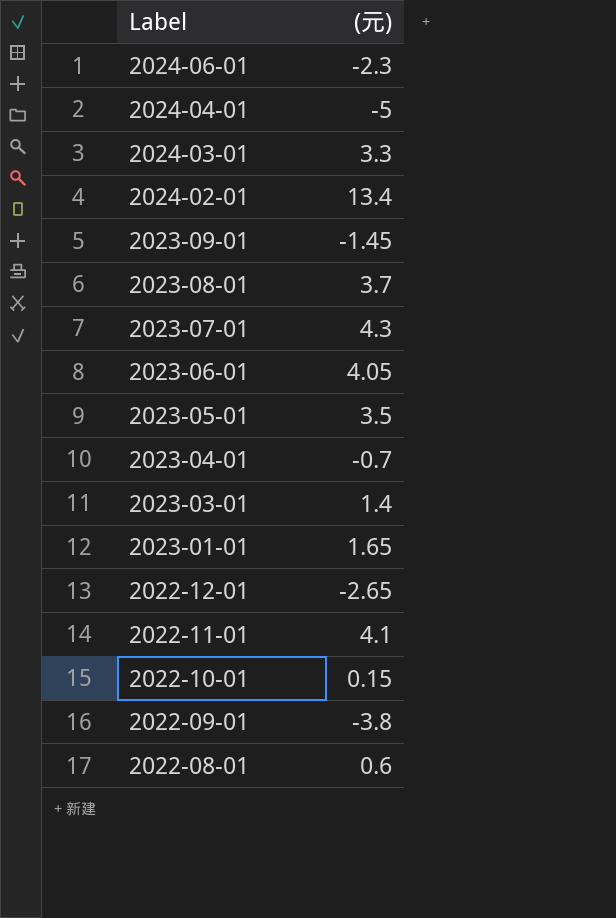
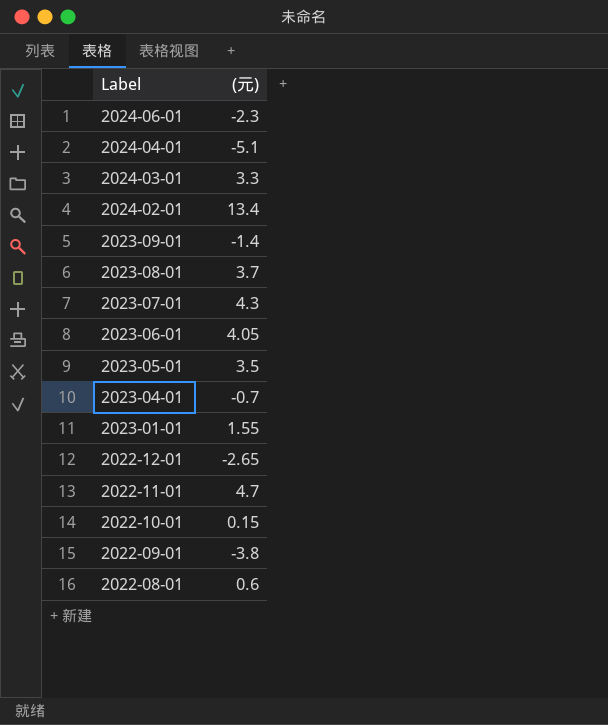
row 2023-03-01: 1.4 -> none
2024-04-01 | (元): -5 -> -5.1
2023-09-01 | (元): -1.45 -> -1.4
2023-01-01 | (元): 1.65 -> 1.55
2022-11-01 | (元): 4.1 -> 4.7

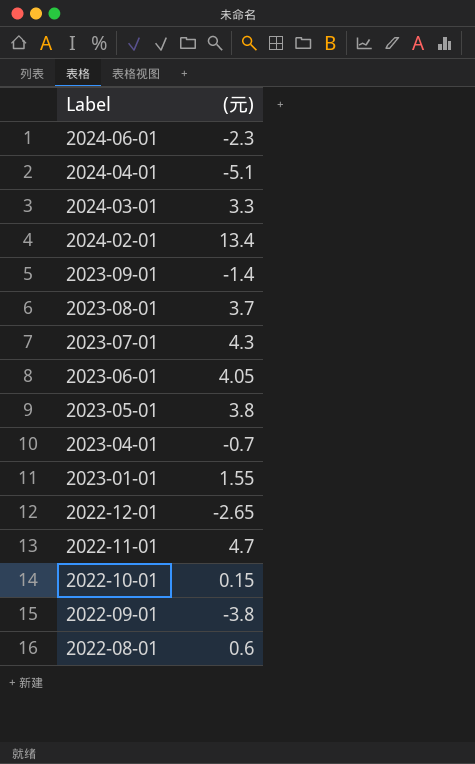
2023-05-01 | (元): 3.5 -> 3.8

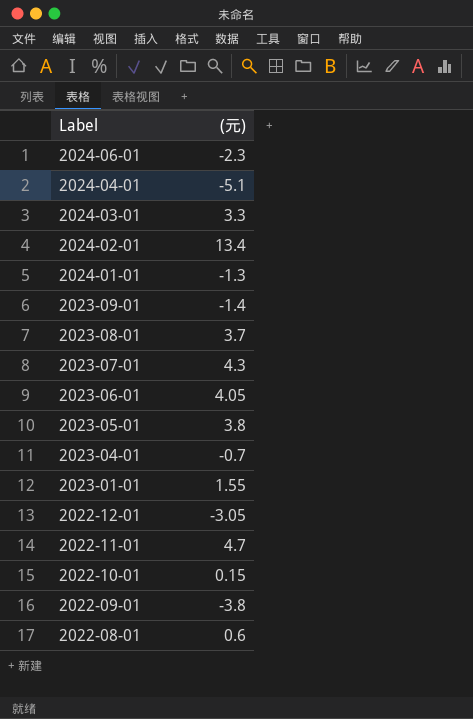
row 2024-01-01: none -> -1.3
2022-12-01 | (元): -2.65 -> -3.05

